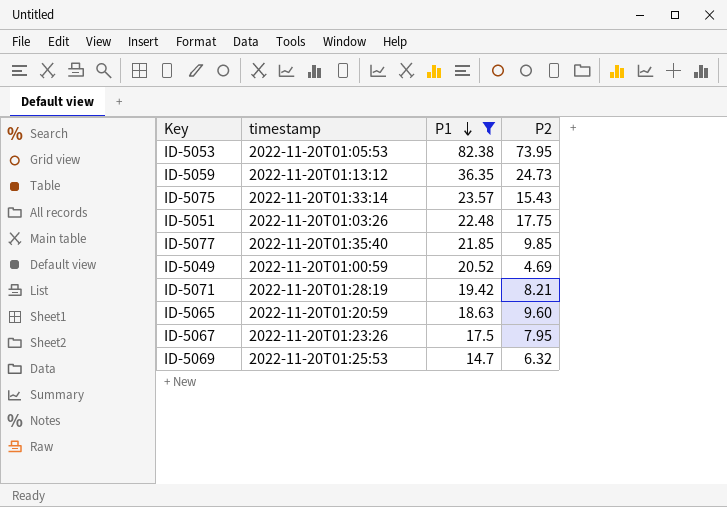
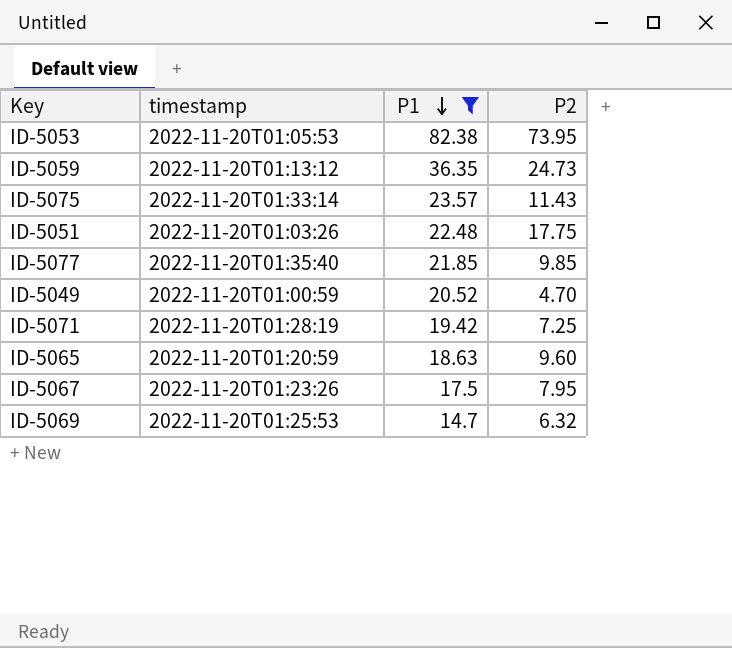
ID-5075 | P2: 15.43 -> 11.43
ID-5049 | P2: 4.69 -> 4.70
ID-5071 | P2: 8.21 -> 7.25

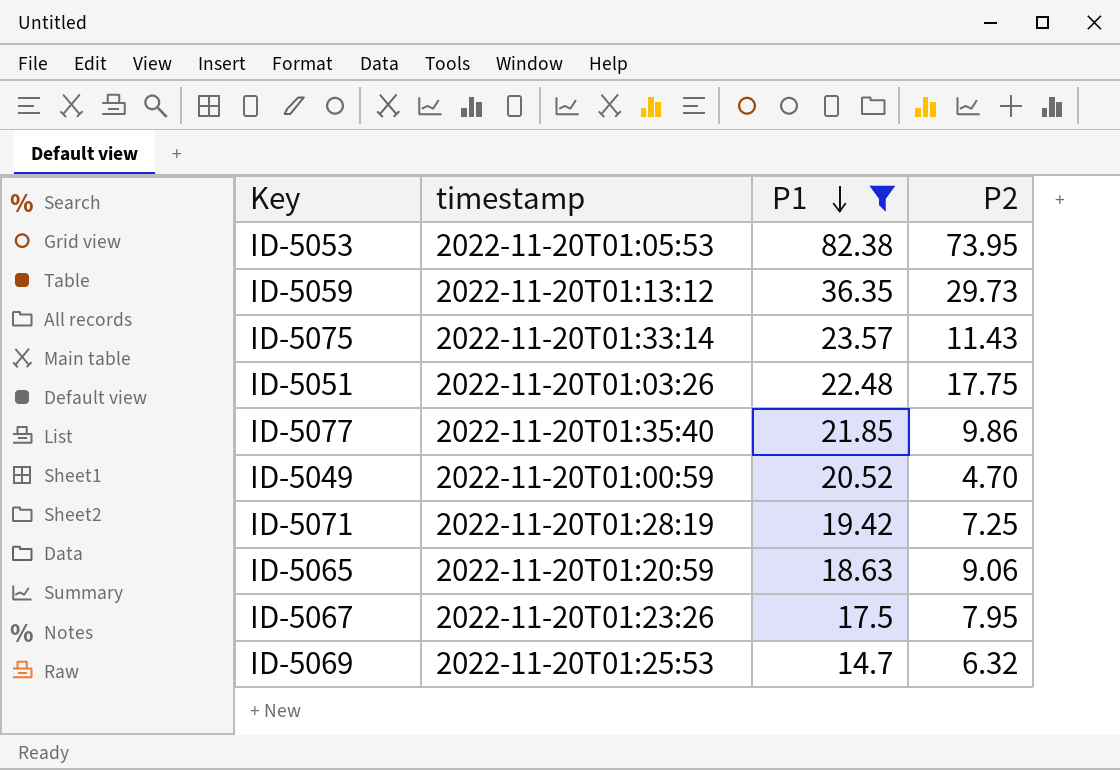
ID-5059 | P2: 24.73 -> 29.73
ID-5077 | P2: 9.85 -> 9.86
ID-5065 | P2: 9.60 -> 9.06

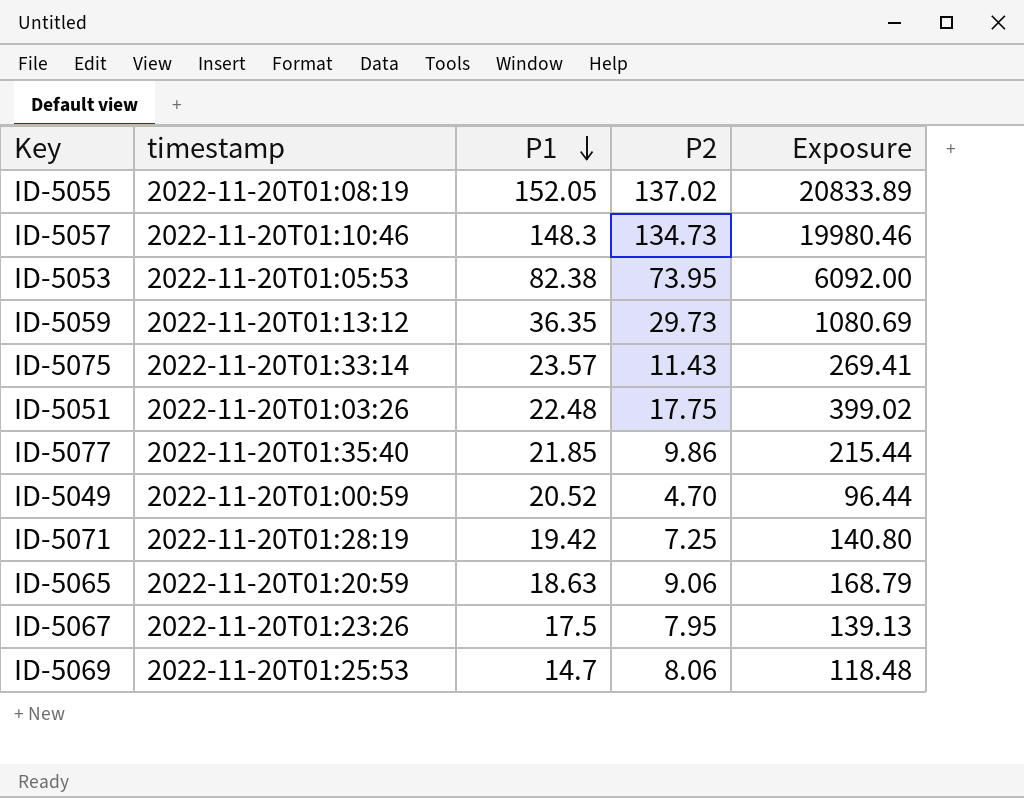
filter: P1 <= 82.38 -> none
column Exposure | formula: none -> [P1] * [P2]
ID-5069 | P2: 6.32 -> 8.06

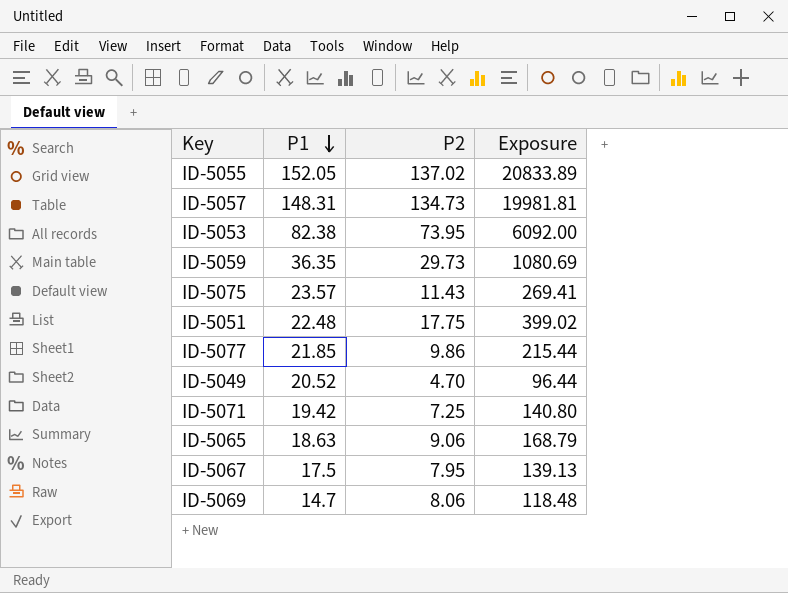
column timestamp | position: 2 -> none
ID-5057 | P1: 148.3 -> 148.31
ID-5057 | Exposure: 19980.46 -> 19981.81

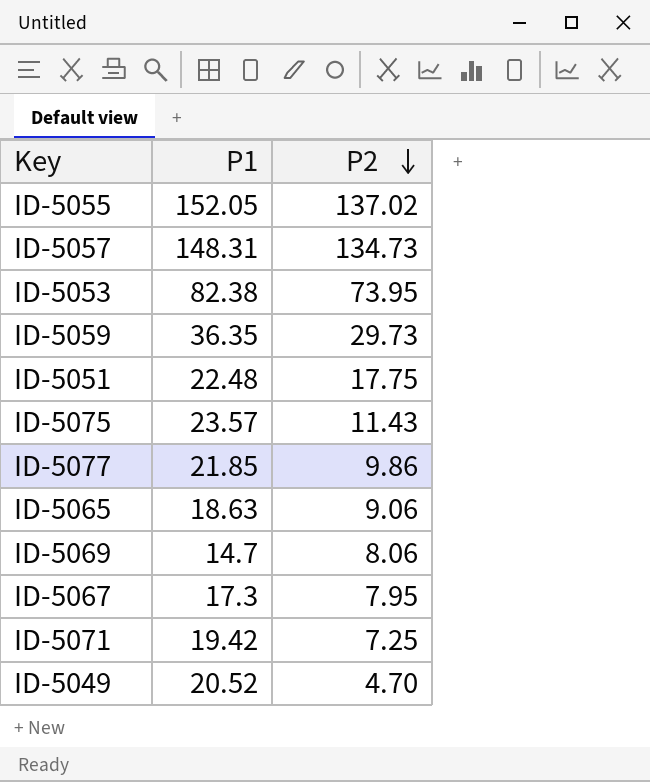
row order: P1 descending -> P2 descending
column Exposure | formula: [P1] * [P2] -> none
ID-5067 | P1: 17.5 -> 17.3

